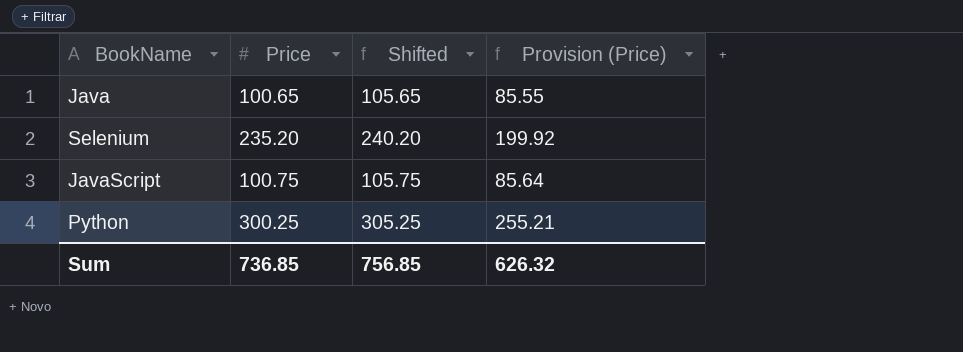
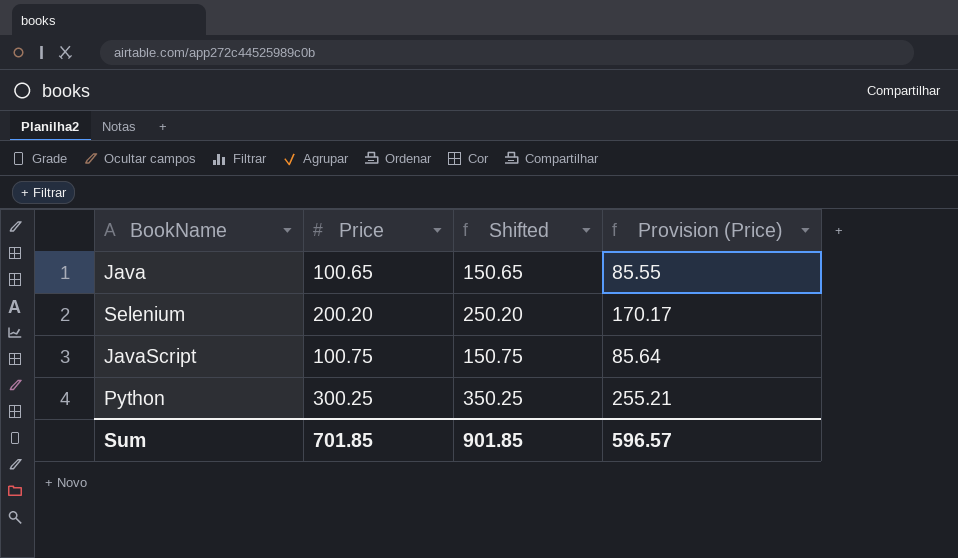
column Shifted | formula: [Price] + 5 -> [Price] + 50
Selenium | Price: 235.20 -> 200.20
Selenium | Provision (Price): 199.92 -> 170.17
Sum | Price: 736.85 -> 701.85
Sum | Shifted: 756.85 -> 901.85
Sum | Provision (Price): 626.32 -> 596.57

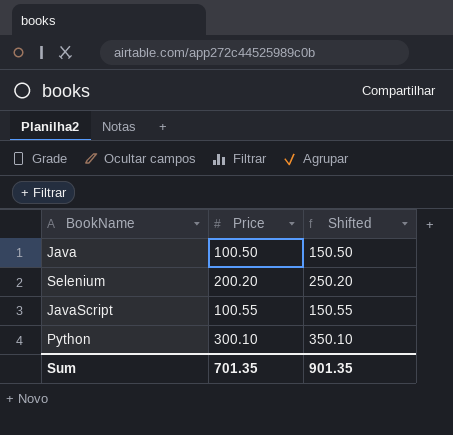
column Provision (Price) | formula: [Price] * 0.85 -> none
Java | Price: 100.65 -> 100.50
Java | Shifted: 150.65 -> 150.50
JavaScript | Price: 100.75 -> 100.55
JavaScript | Shifted: 150.75 -> 150.55
Python | Price: 300.25 -> 300.10
Python | Shifted: 350.25 -> 350.10
Sum | Price: 701.85 -> 701.35
Sum | Shifted: 901.85 -> 901.35

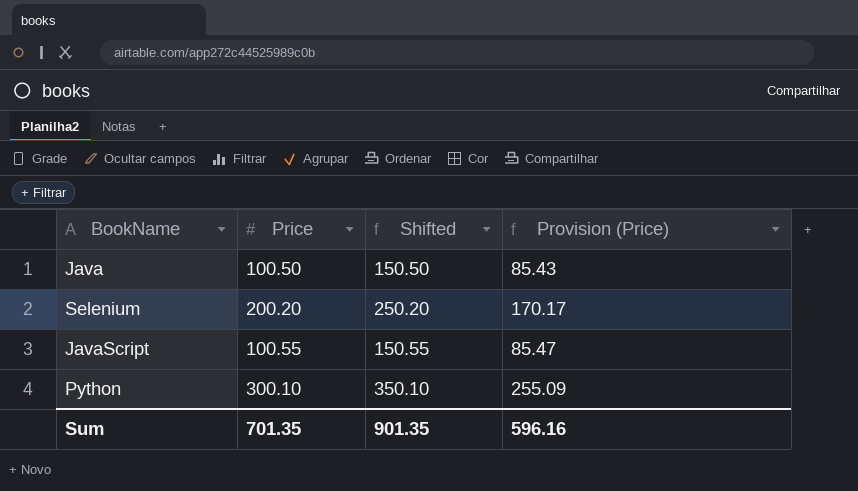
column Provision (Price) | formula: none -> [Price] * 0.85

